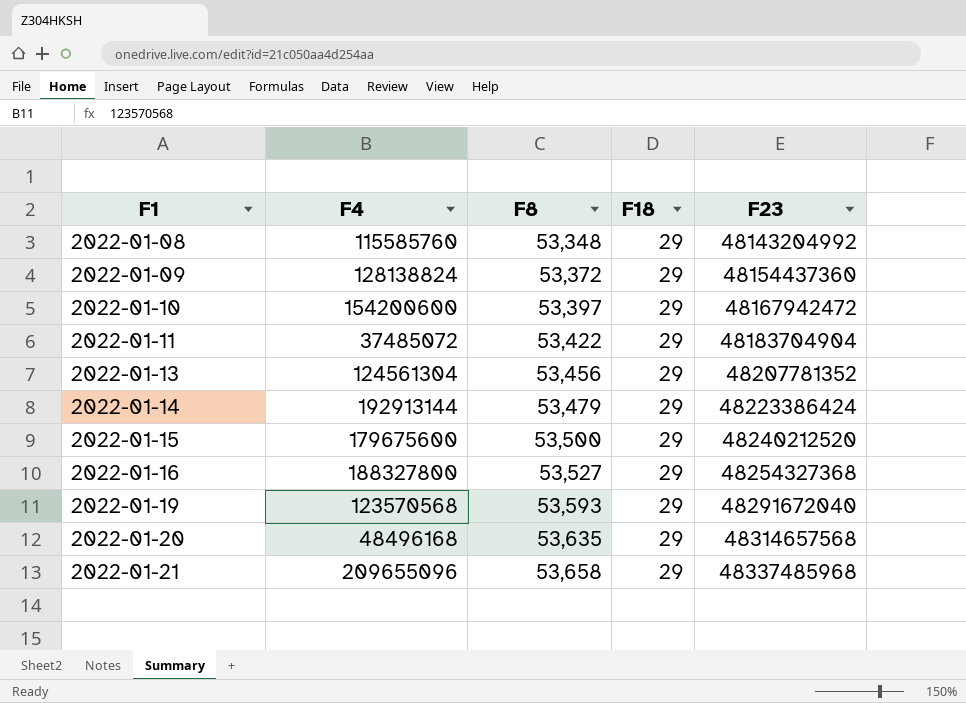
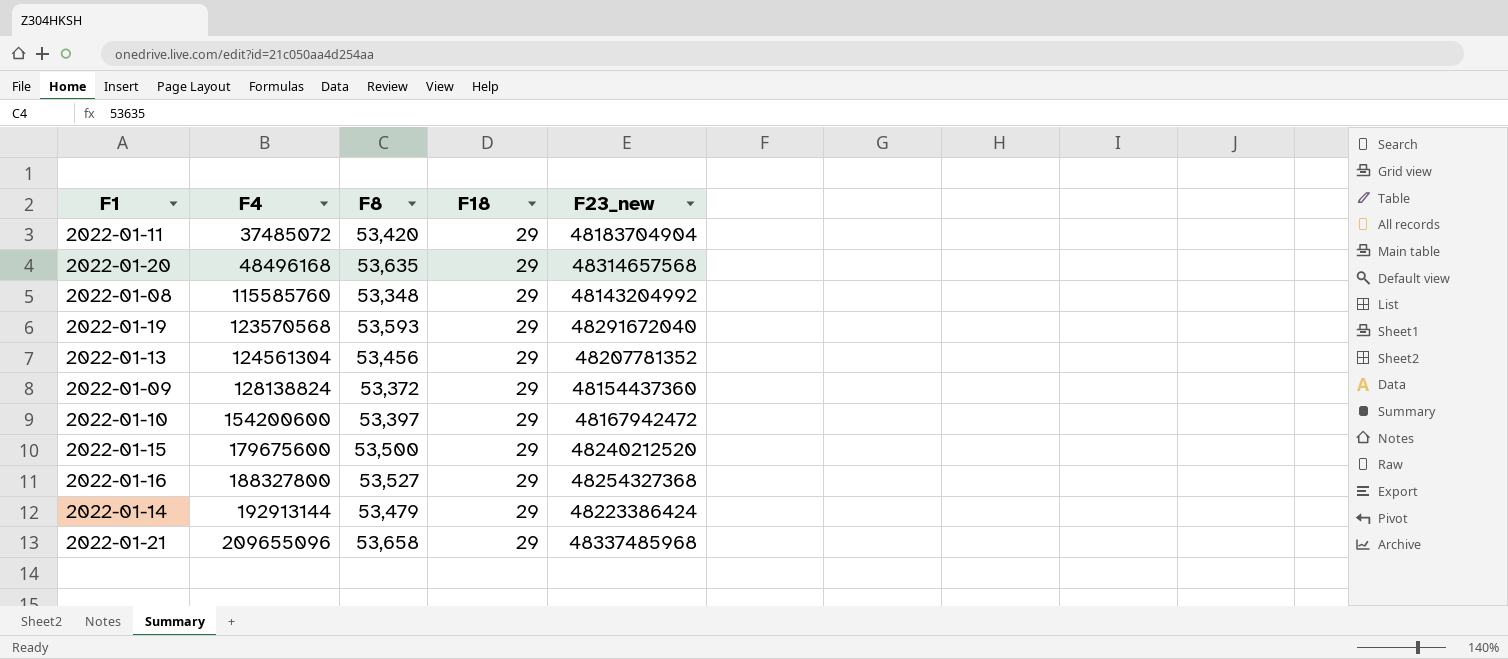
row order: F1 ascending -> F4 ascending
column name: F23 -> F23_new
2022-01-11 | F8: 53,422 -> 53,420

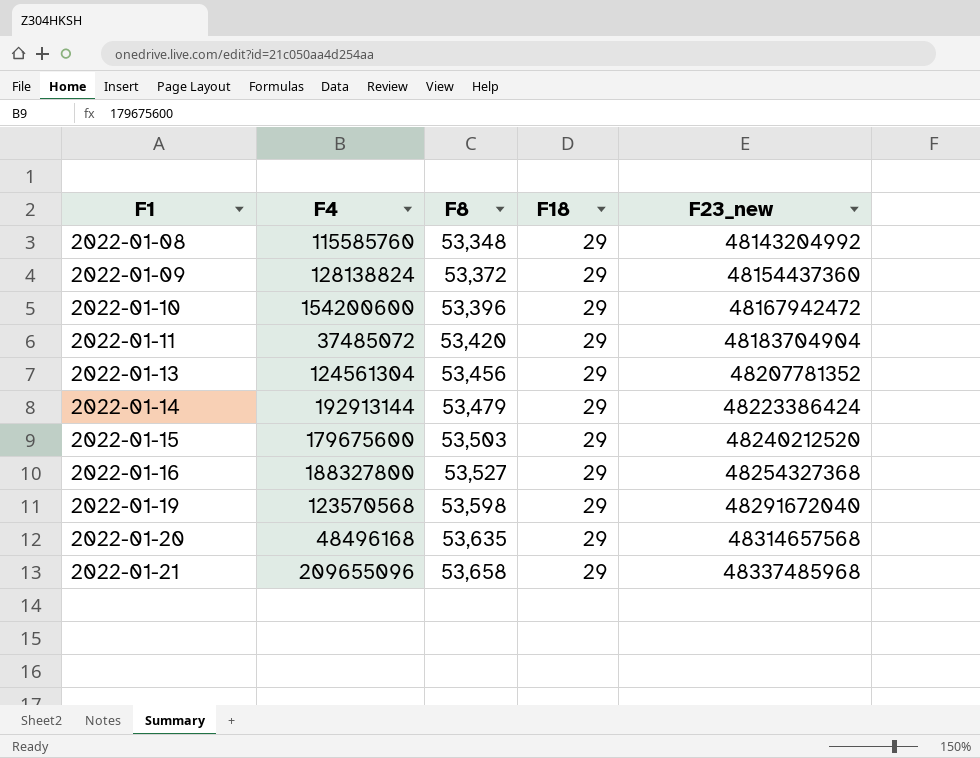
row order: F4 ascending -> F1 ascending
2022-01-10 | F8: 53,397 -> 53,396
2022-01-15 | F8: 53,500 -> 53,503
2022-01-19 | F8: 53,593 -> 53,598

